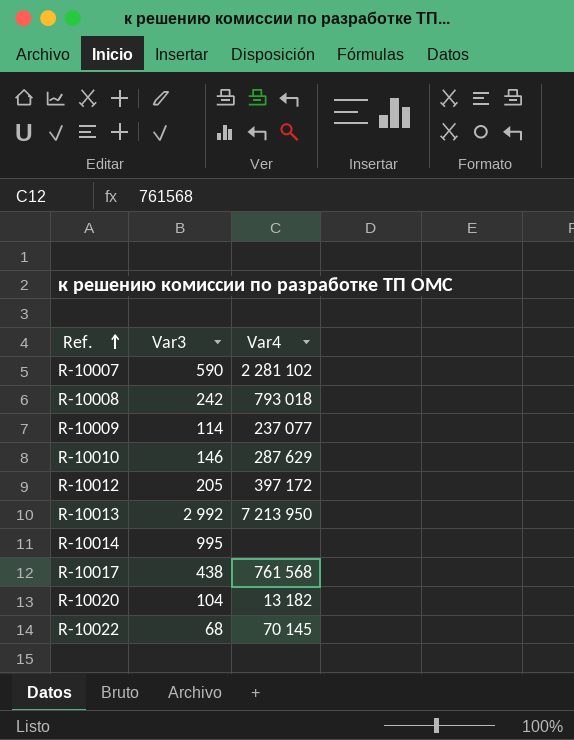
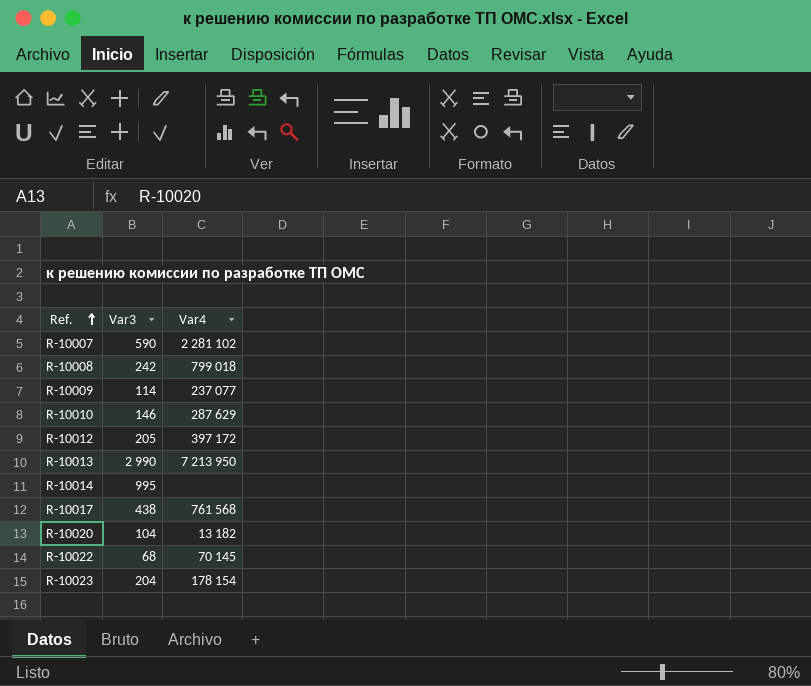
R-10008 | Var4: 793 018 -> 799 018
R-10013 | Var3: 2 992 -> 2 990
row R-10023: none -> 204 | 178 154

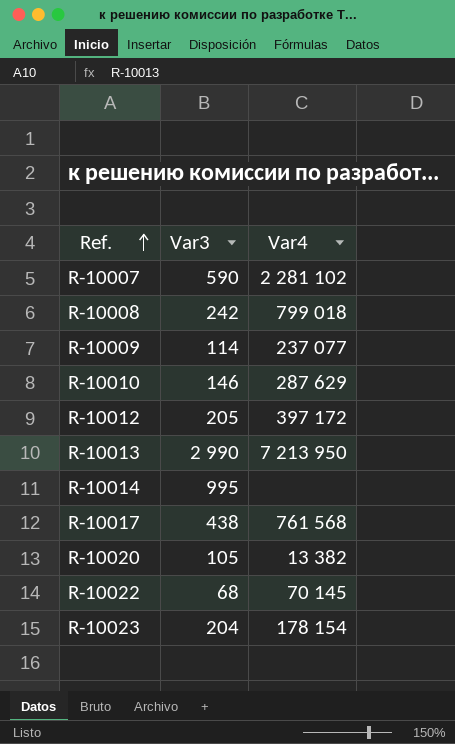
R-10020 | Var3: 104 -> 105
R-10020 | Var4: 13 182 -> 13 382

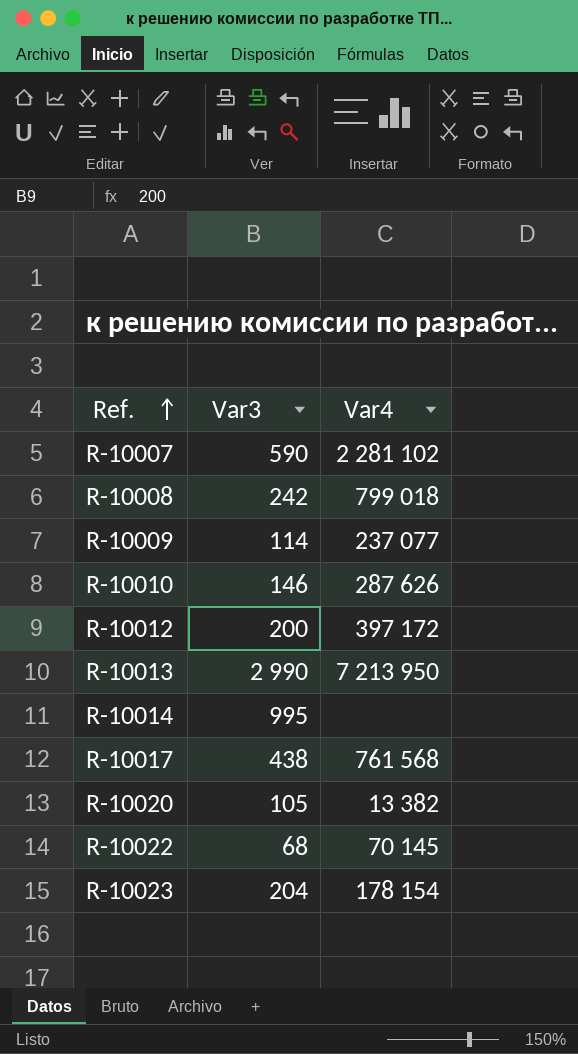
R-10010 | Var4: 287 629 -> 287 626
R-10012 | Var3: 205 -> 200

